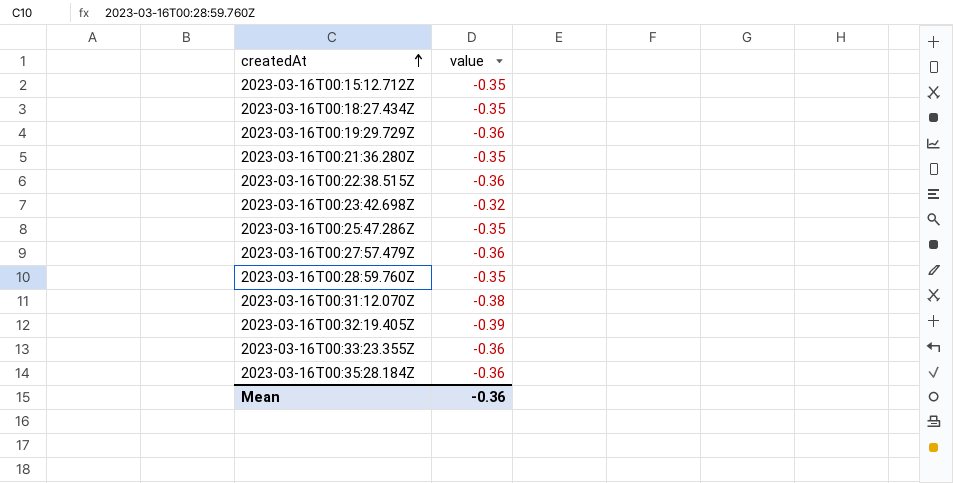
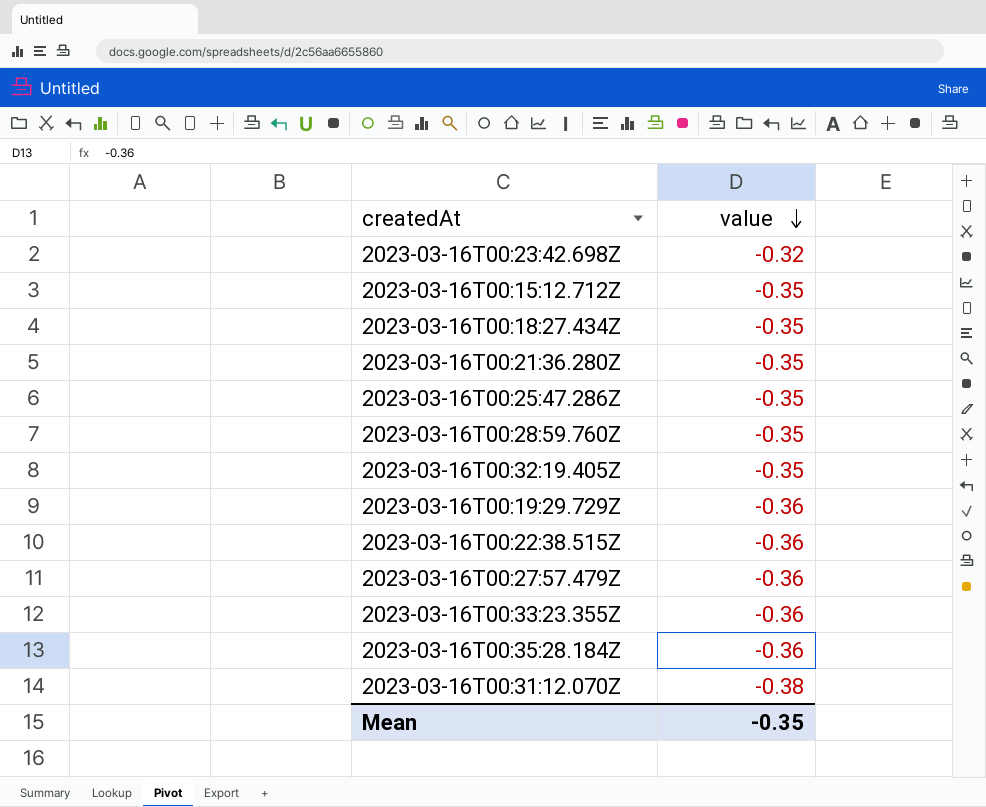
row order: createdAt ascending -> value descending
2023-03-16T00:32:19.405Z | value: -0.39 -> -0.35
Mean | value: -0.36 -> -0.35

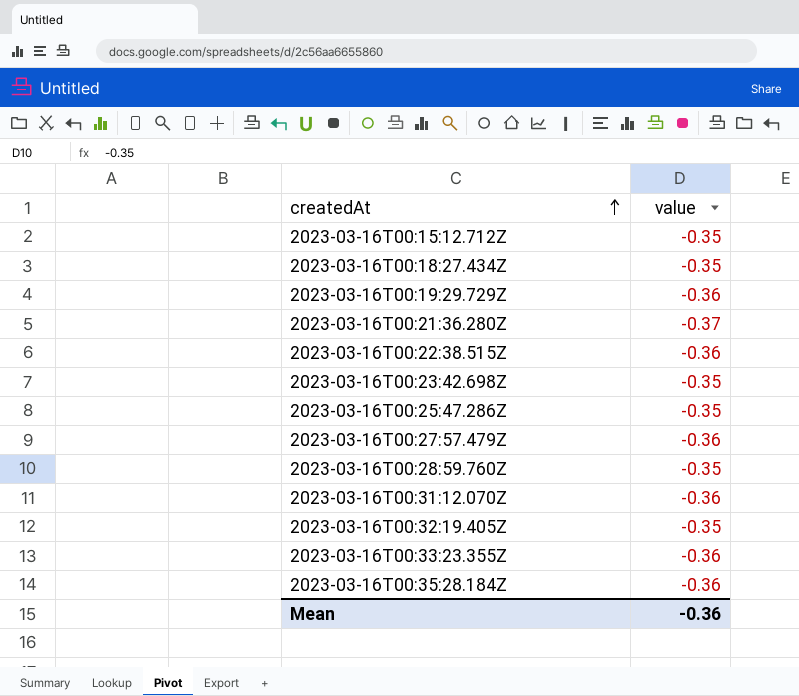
row order: value descending -> createdAt ascending
2023-03-16T00:21:36.280Z | value: -0.35 -> -0.37
2023-03-16T00:23:42.698Z | value: -0.32 -> -0.35
2023-03-16T00:31:12.070Z | value: -0.38 -> -0.36
Mean | value: -0.35 -> -0.36

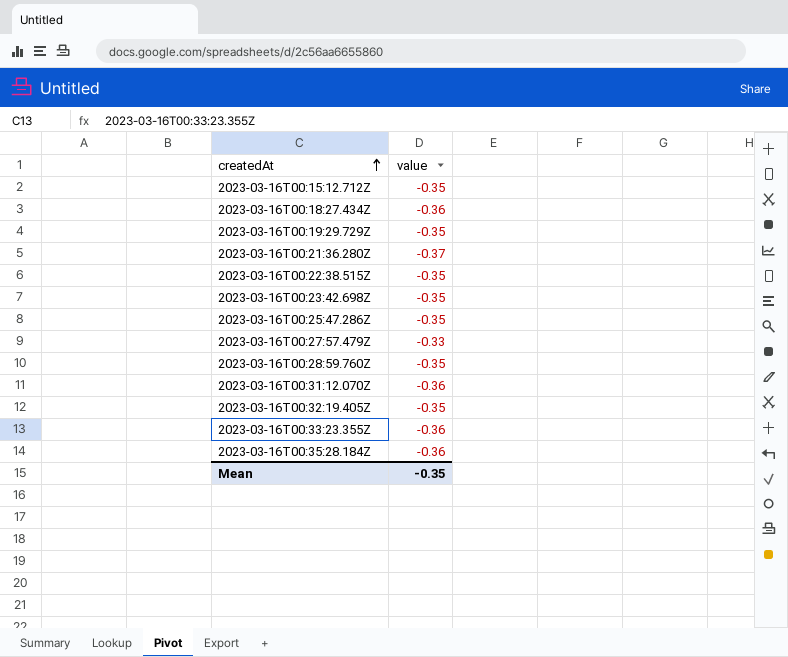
2023-03-16T00:18:27.434Z | value: -0.35 -> -0.36
2023-03-16T00:19:29.729Z | value: -0.36 -> -0.35
2023-03-16T00:22:38.515Z | value: -0.36 -> -0.35
2023-03-16T00:27:57.479Z | value: -0.36 -> -0.33
Mean | value: -0.36 -> -0.35

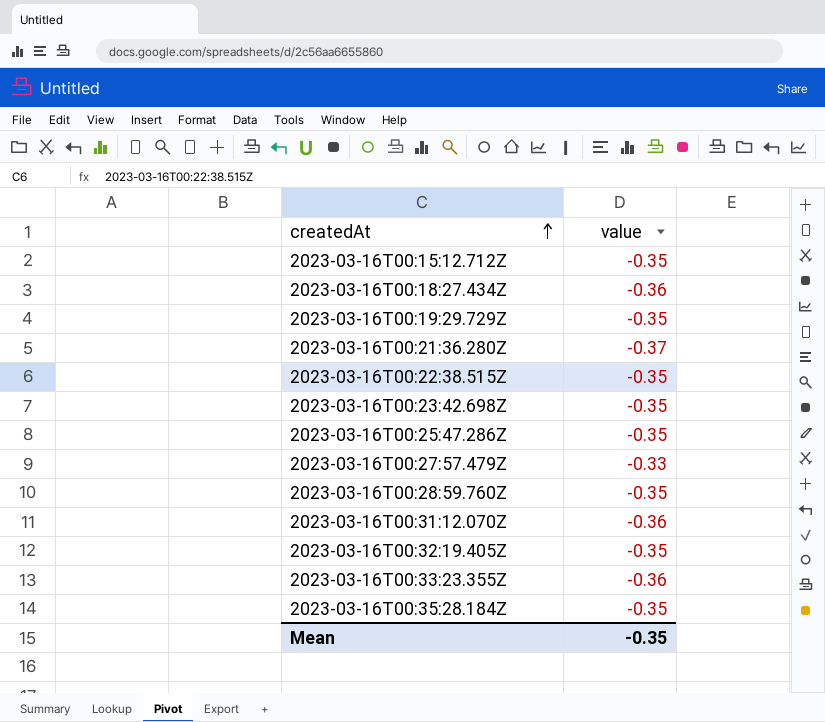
2023-03-16T00:35:28.184Z | value: -0.36 -> -0.35

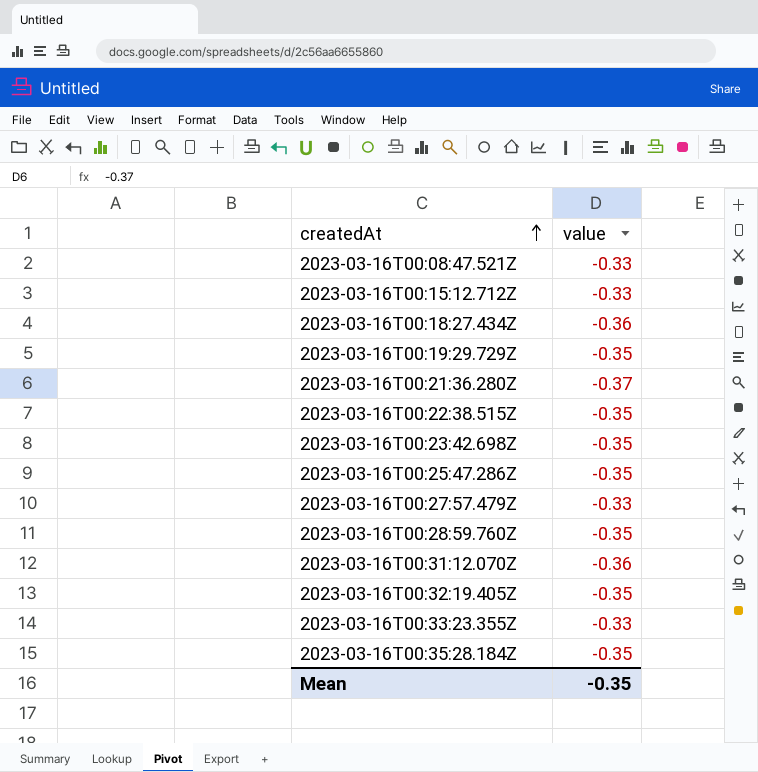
row 2023-03-16T00:08:47.521Z: none -> -0.33
2023-03-16T00:15:12.712Z | value: -0.35 -> -0.33
2023-03-16T00:33:23.355Z | value: -0.36 -> -0.33

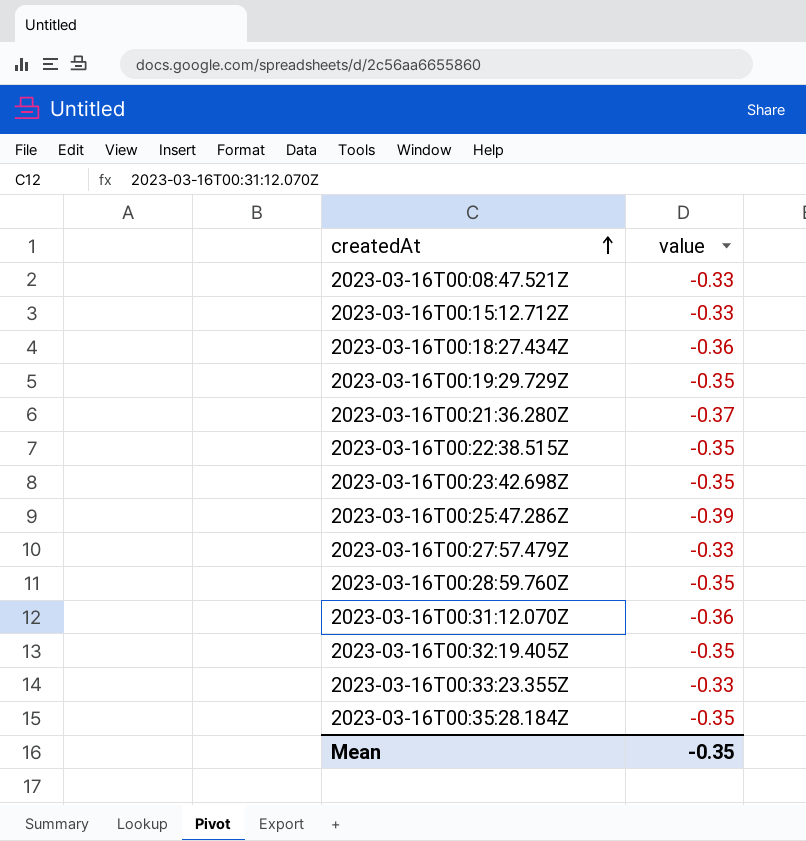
2023-03-16T00:25:47.286Z | value: -0.35 -> -0.39

